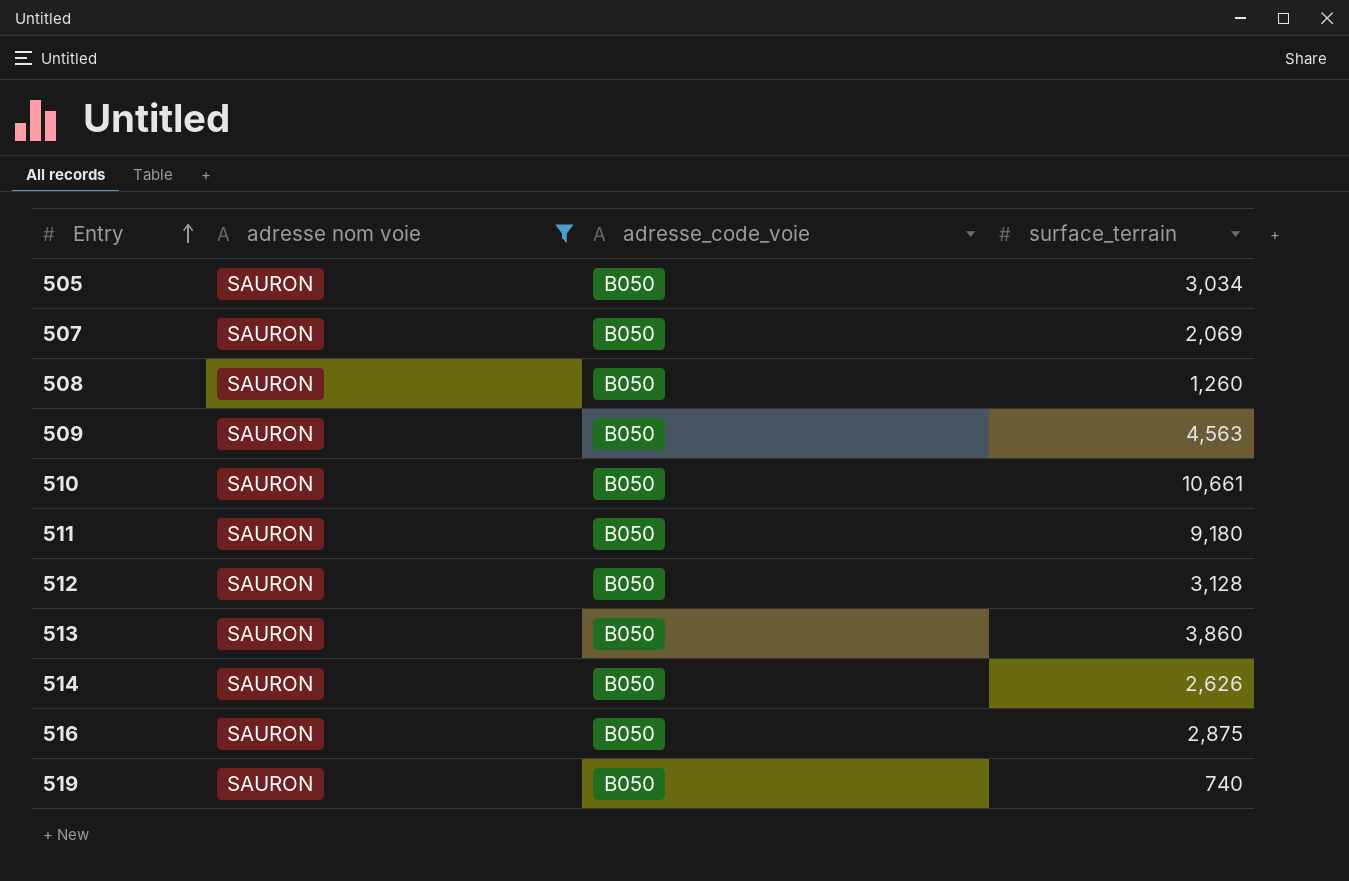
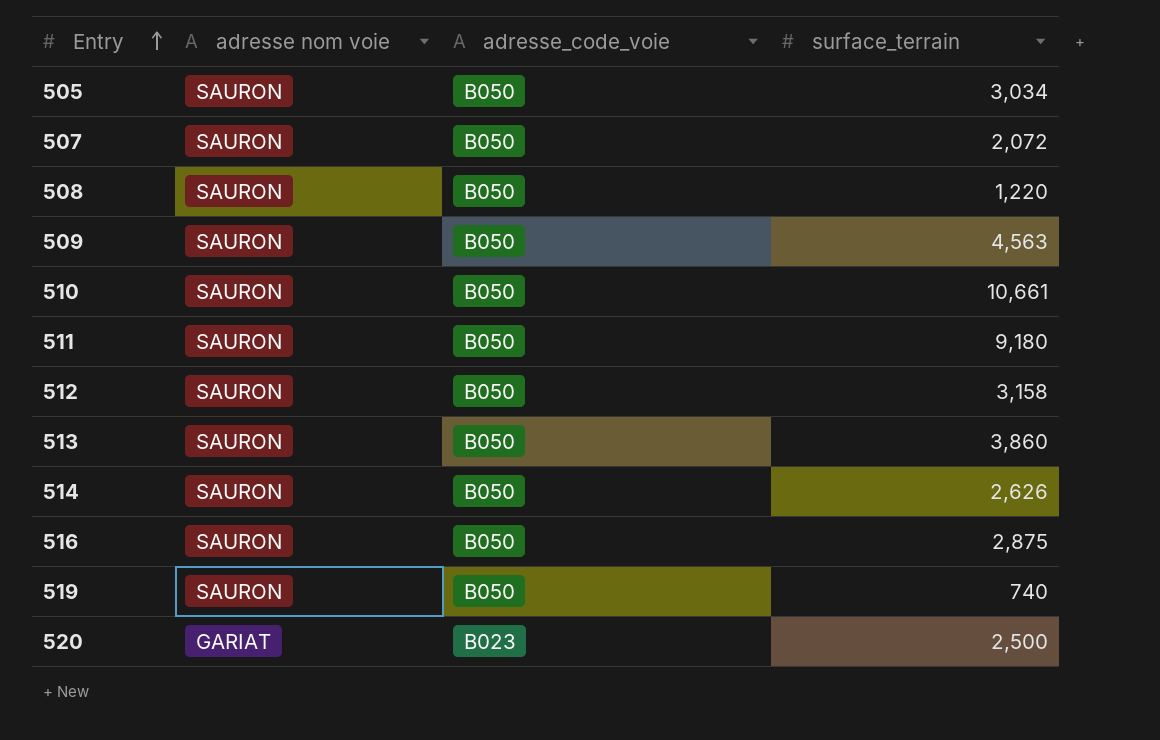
filter: adresse nom voie = SAURON -> none
507 | surface_terrain: 2,069 -> 2,072
508 | surface_terrain: 1,260 -> 1,220
512 | surface_terrain: 3,128 -> 3,158

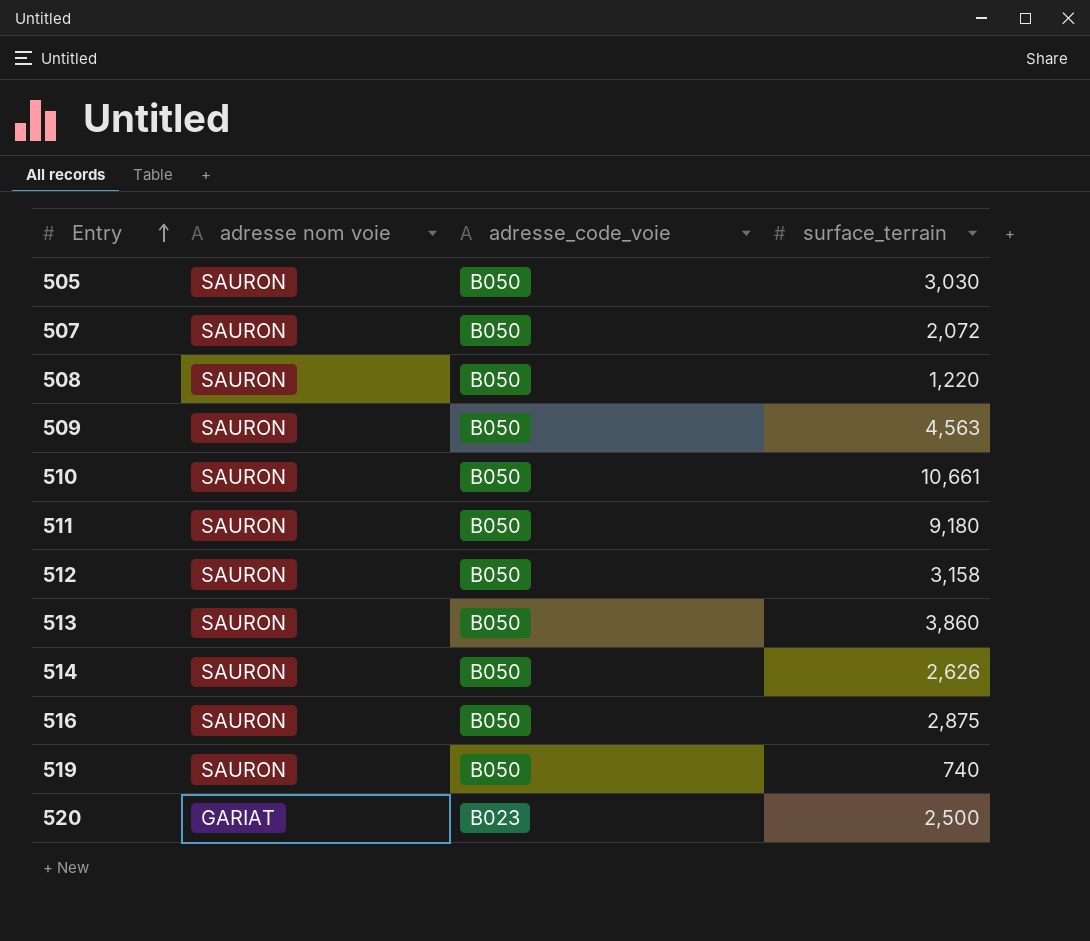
505 | surface_terrain: 3,034 -> 3,030

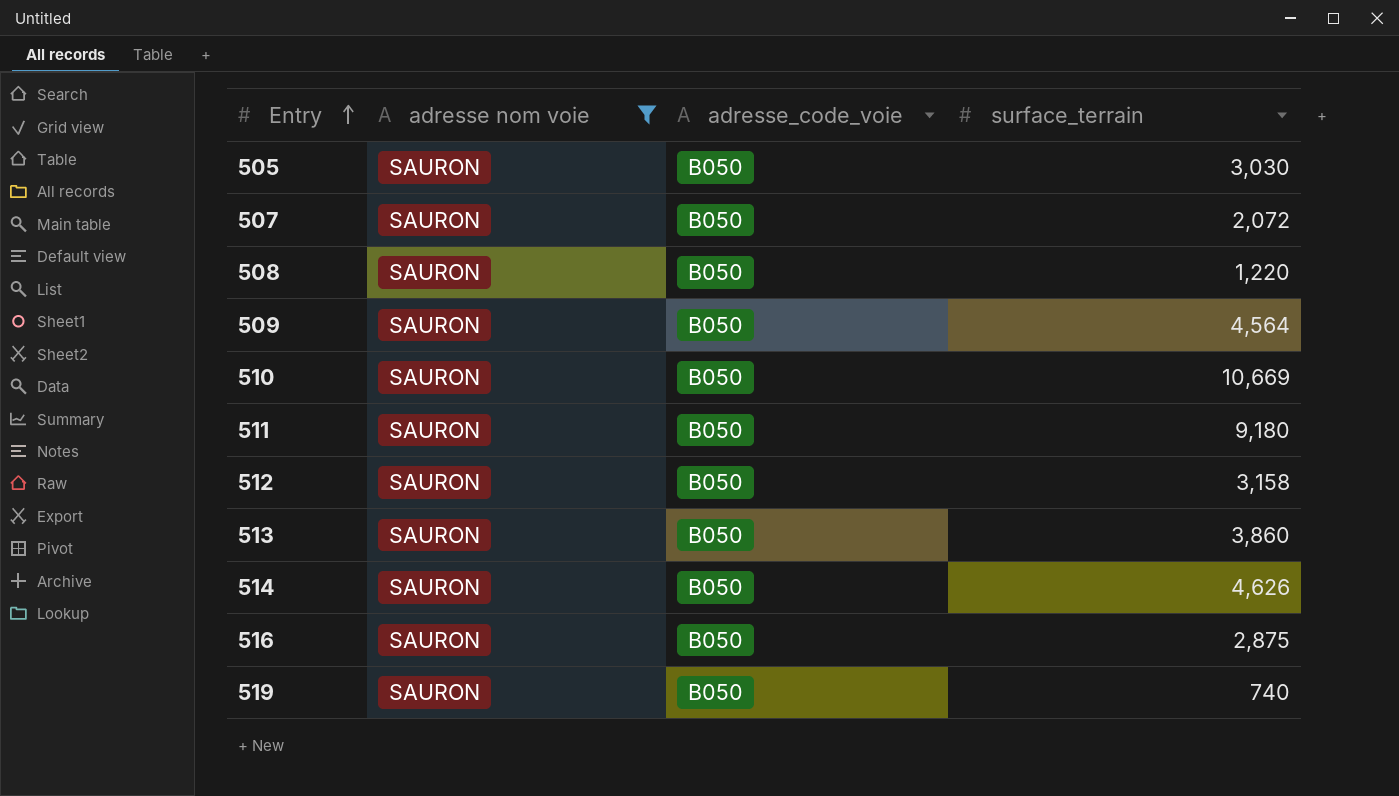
filter: none -> adresse nom voie = SAURON
509 | surface_terrain: 4,563 -> 4,564
510 | surface_terrain: 10,661 -> 10,669
514 | surface_terrain: 2,626 -> 4,626

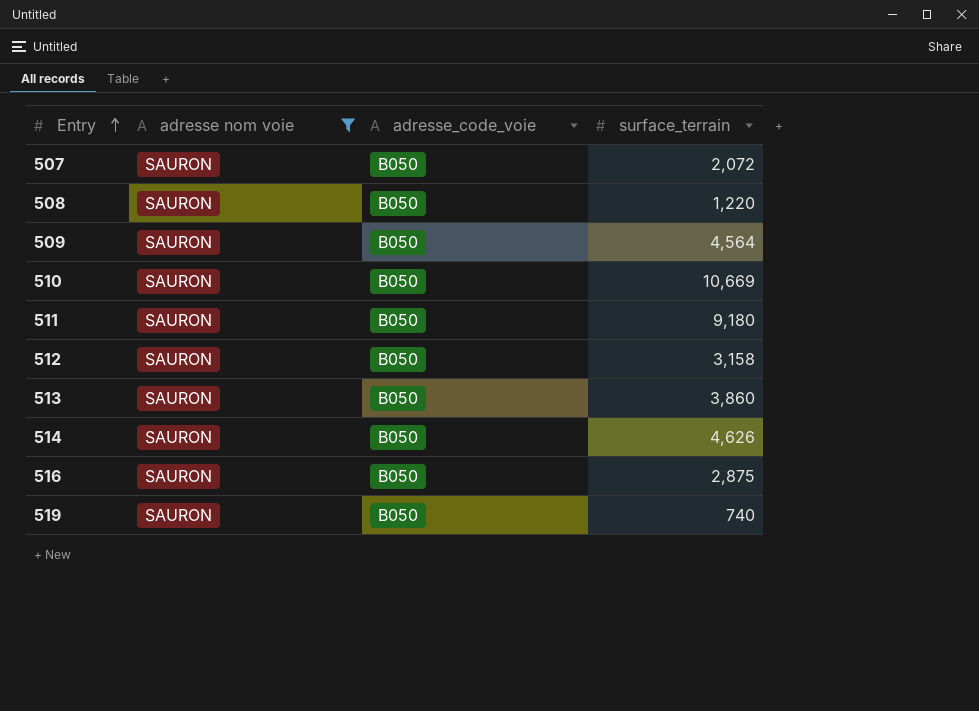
row 505: SAURON | B050 | 3,030 -> none

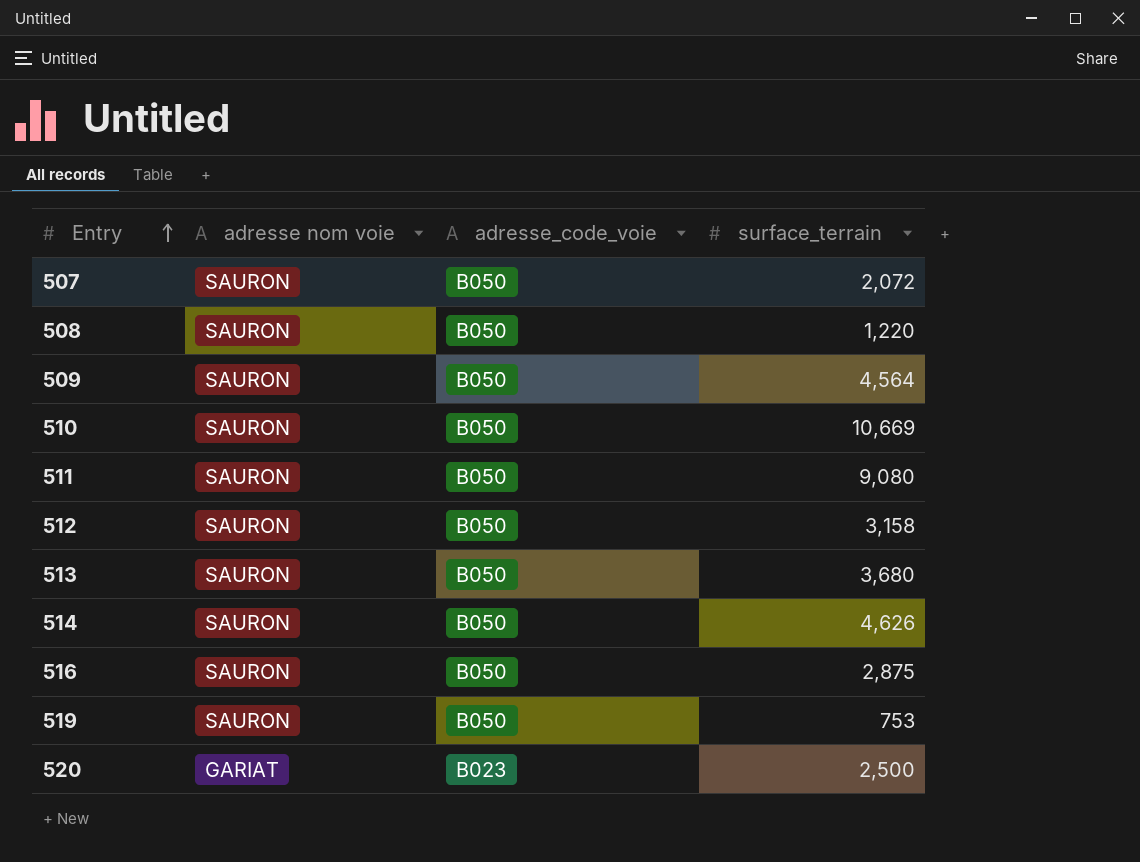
filter: adresse nom voie = SAURON -> none
511 | surface_terrain: 9,180 -> 9,080
513 | surface_terrain: 3,860 -> 3,680
519 | surface_terrain: 740 -> 753

